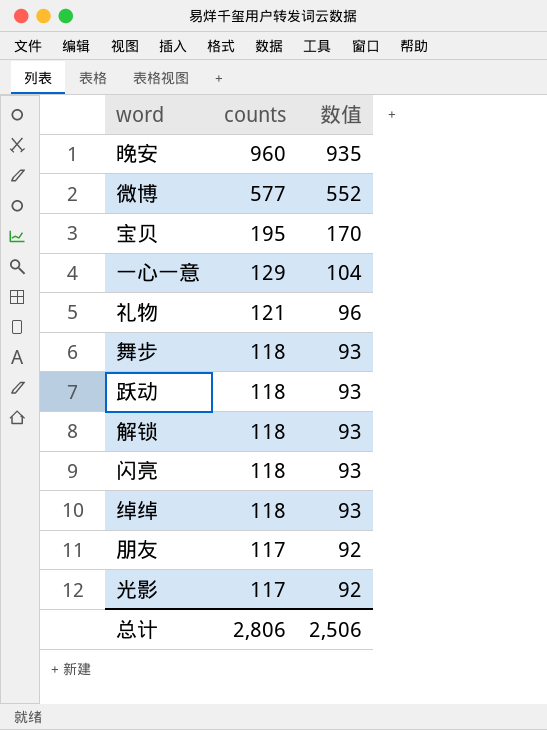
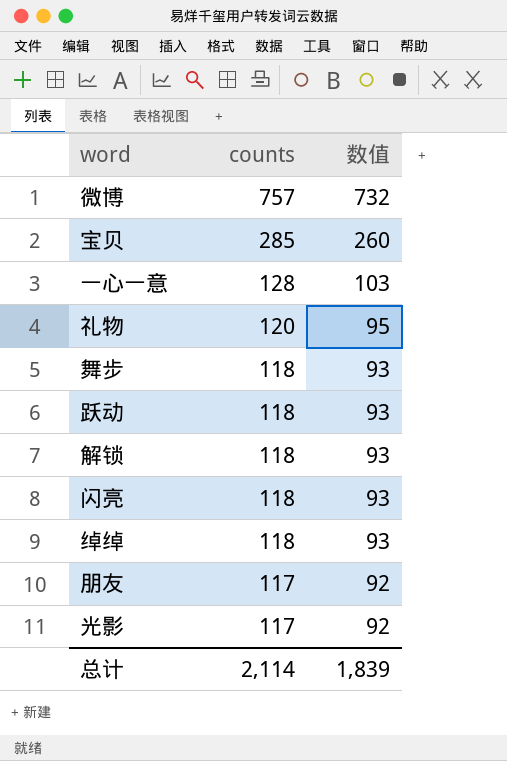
row 晚安: 960 | 935 -> none
微博 | counts: 577 -> 757
微博 | 数值: 552 -> 732
宝贝 | counts: 195 -> 285
宝贝 | 数值: 170 -> 260
一心一意 | counts: 129 -> 128
一心一意 | 数值: 104 -> 103
礼物 | counts: 121 -> 120
礼物 | 数值: 96 -> 95
总计 | counts: 2,806 -> 2,114
总计 | 数值: 2,506 -> 1,839

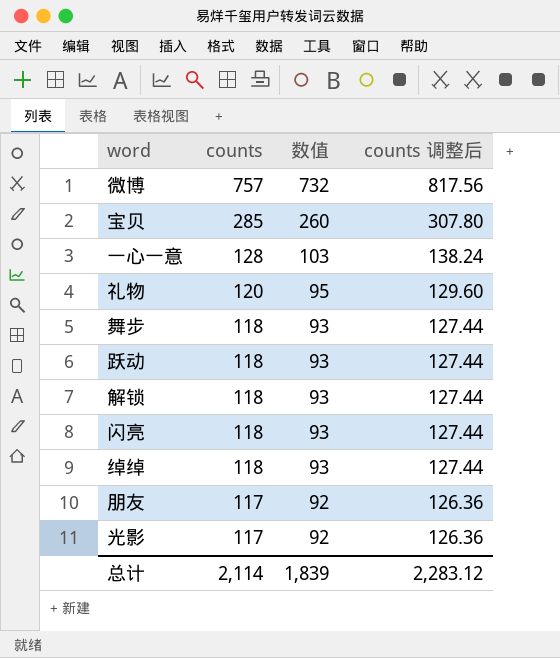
column counts 调整后 | formula: none -> [counts] * 1.08

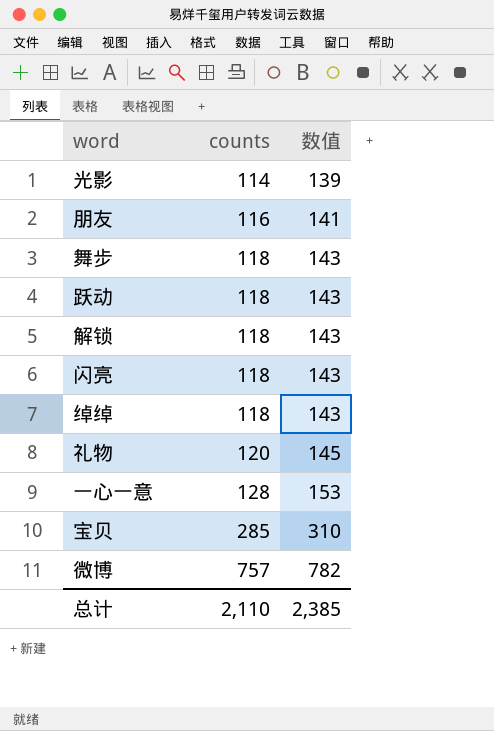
row order: counts descending -> counts ascending
column counts 调整后 | formula: [counts] * 1.08 -> none
column 数值 | formula: [counts] - 25 -> [counts] + 25
光影 | counts: 117 -> 114
朋友 | counts: 117 -> 116
总计 | counts: 2,114 -> 2,110
总计 | 数值: 1,839 -> 2,385

